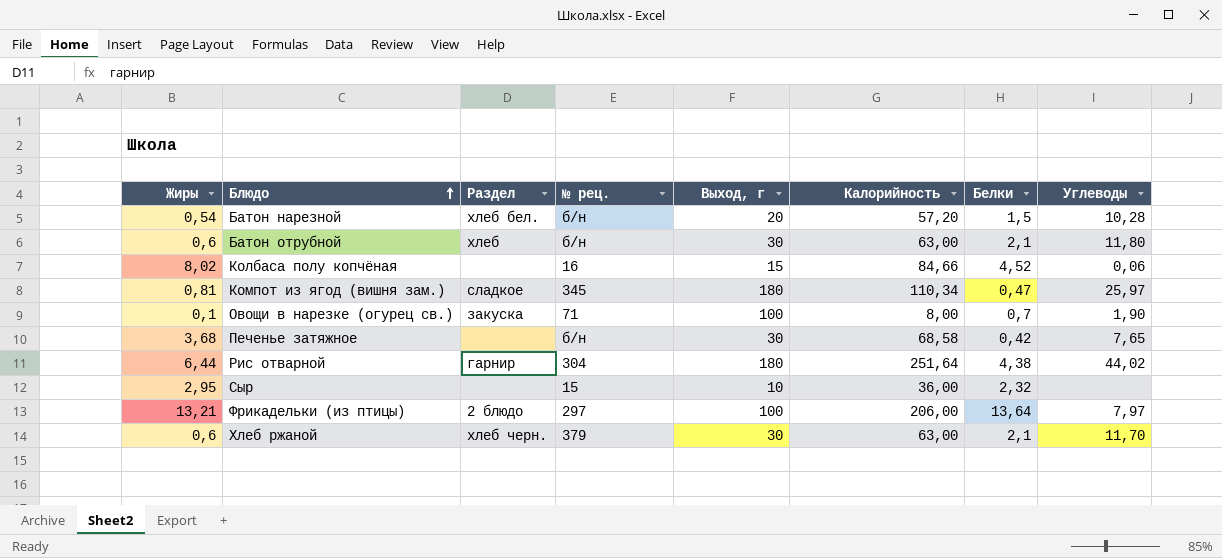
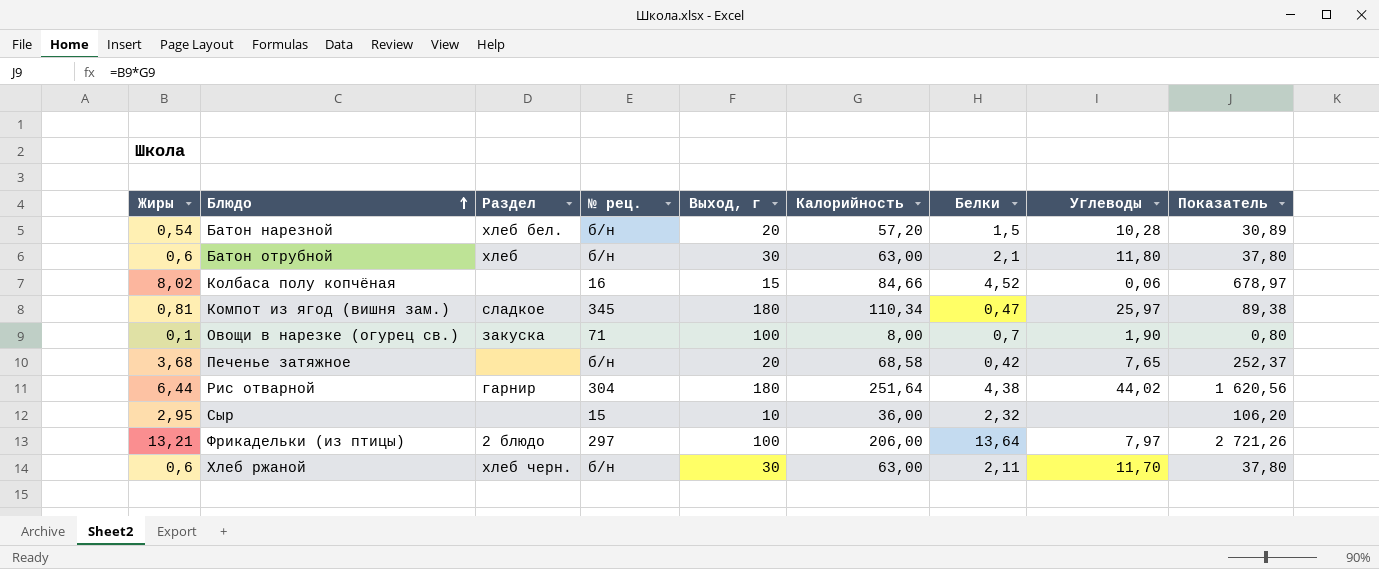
column Показатель | formula: none -> [Жиры] * [Калорийность]
Печенье затяжное | Выход, г: 30 -> 20
Хлеб ржаной | № рец.: 379 -> б/н
Хлеб ржаной | Белки: 2,1 -> 2,11

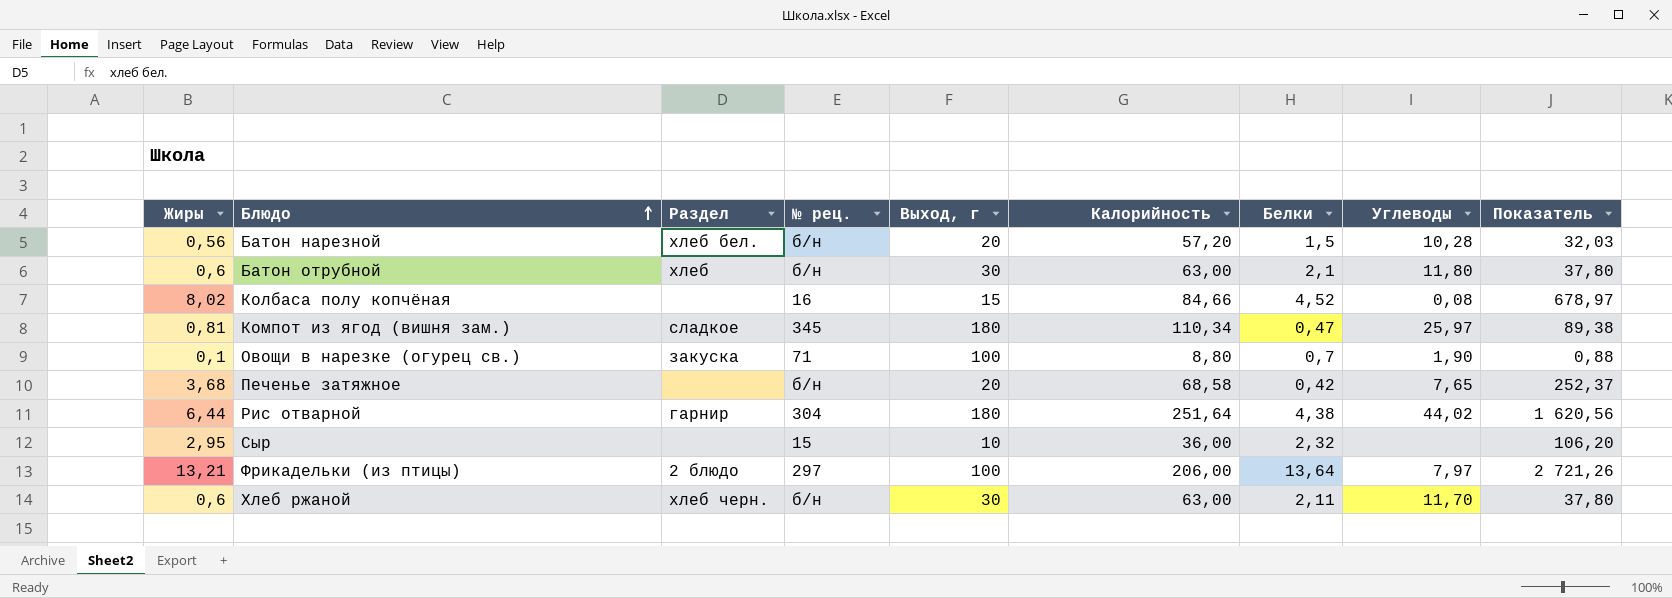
Батон нарезной | Жиры: 0,54 -> 0,56
Батон нарезной | Показатель: 30,89 -> 32,03
Колбаса полу копчёная | Углеводы: 0,06 -> 0,08
Овощи в нарезке (огурец св.) | Калорийность: 8,00 -> 8,80
Овощи в нарезке (огурец св.) | Показатель: 0,80 -> 0,88

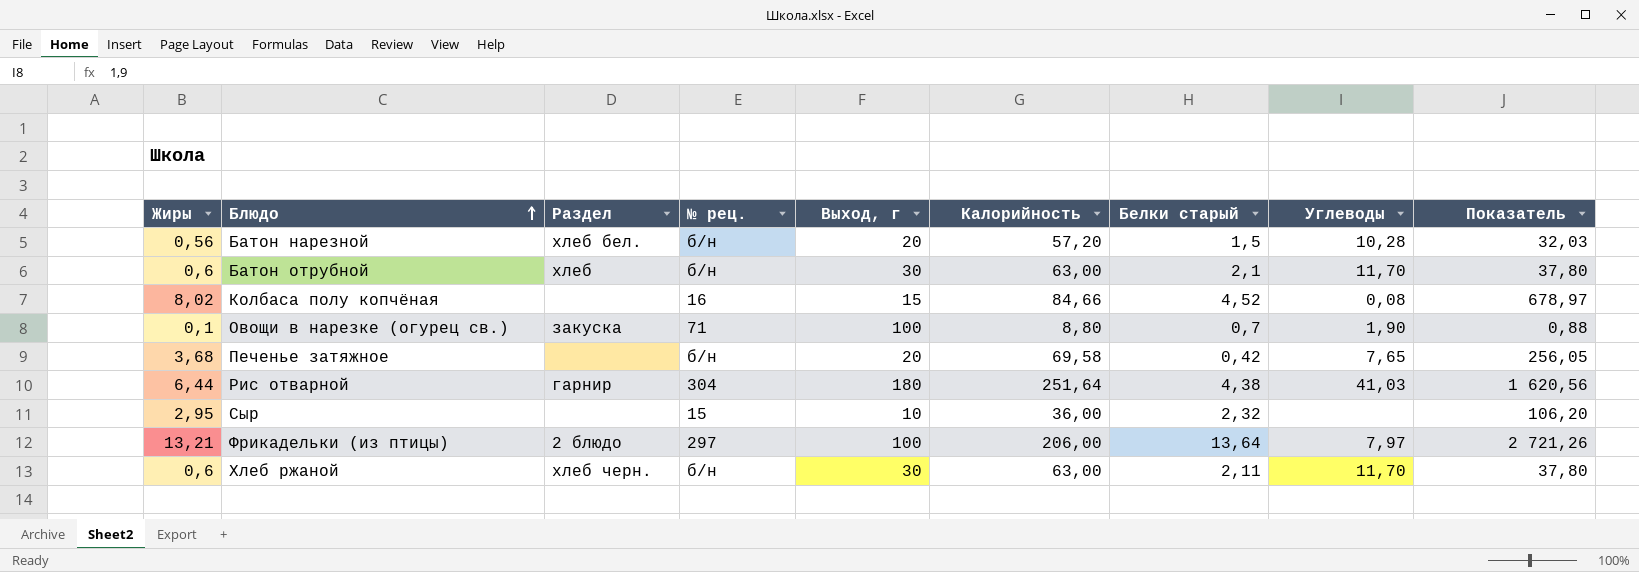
column name: Белки -> Белки старый
row Компот из ягод (вишня зам.): 0,81 | сладкое | 345 | 180 | 110,34 | 0,47 | 25,97 | 89,38 -> none
Батон отрубной | Углеводы: 11,80 -> 11,70
Печенье затяжное | Калорийность: 68,58 -> 69,58
Печенье затяжное | Показатель: 252,37 -> 256,05
Рис отварной | Углеводы: 44,02 -> 41,03

